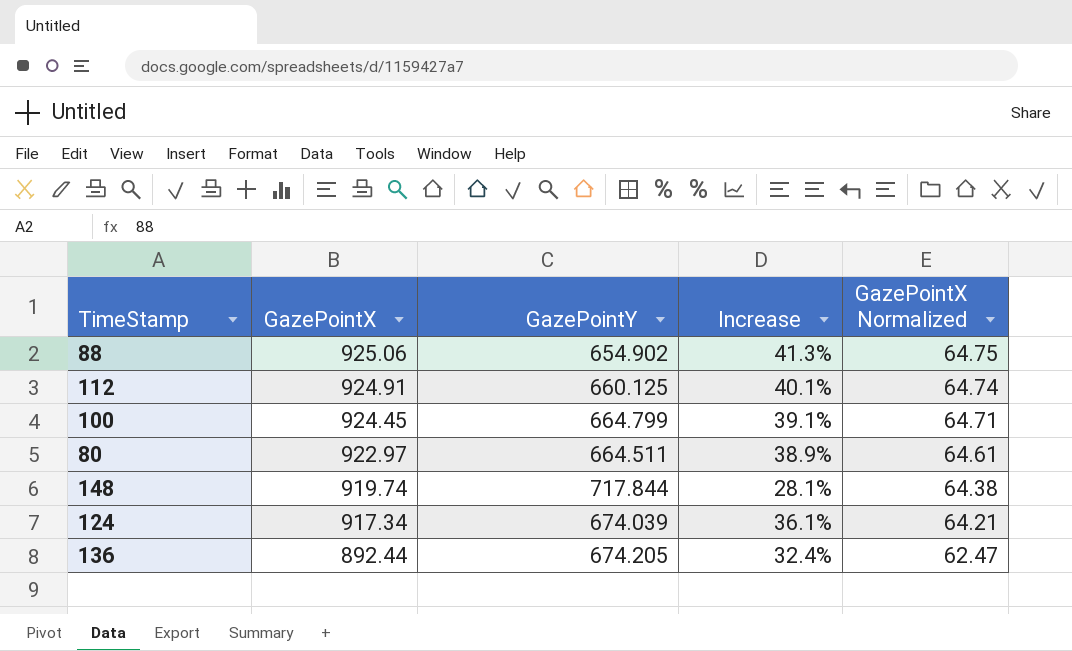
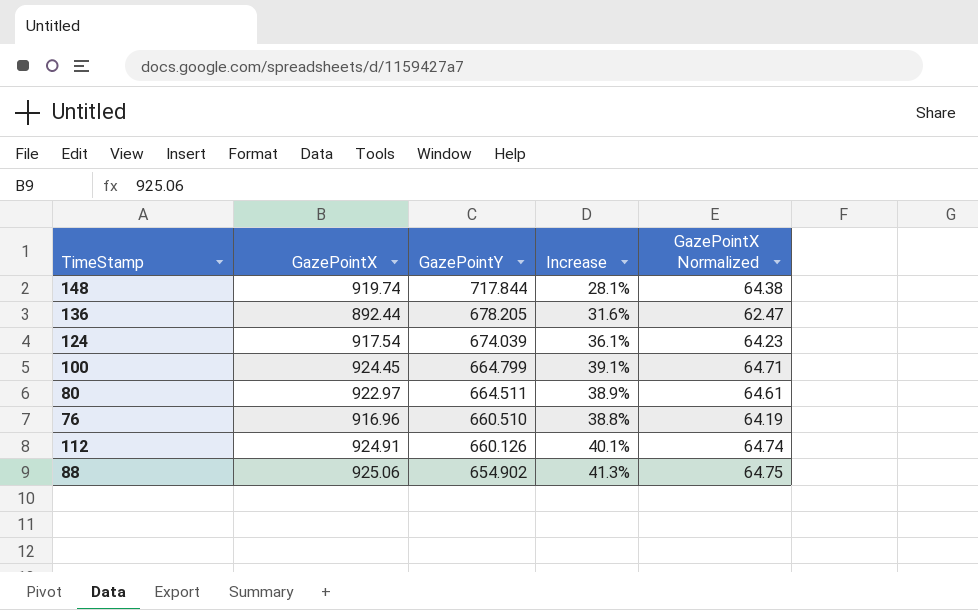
row order: GazePointX descending -> GazePointY descending
136 | GazePointY: 674.205 -> 678.205
136 | Increase: 32.4% -> 31.6%
124 | GazePointX: 917.34 -> 917.54
124 | GazePointX Normalized: 64.21 -> 64.23
row 76: none -> 916.96 | 660.510 | 38.8% | 64.19
112 | GazePointY: 660.125 -> 660.126

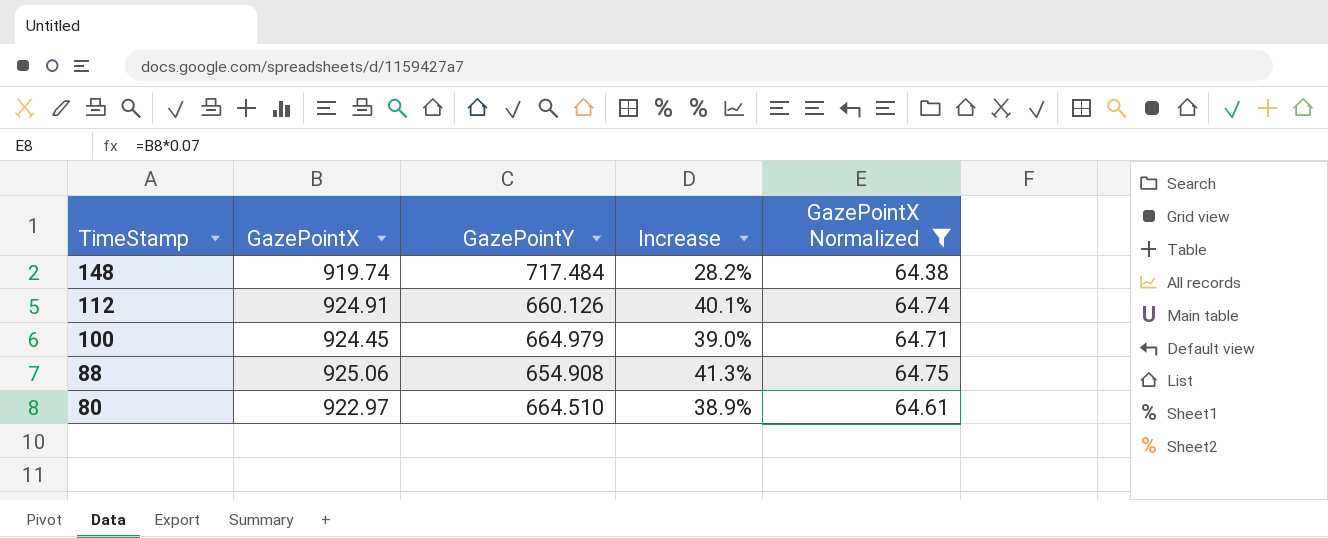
filter: none -> GazePointX Normalized >= 64.38
row order: GazePointY descending -> TimeStamp descending
148 | GazePointY: 717.844 -> 717.484
148 | Increase: 28.1% -> 28.2%
100 | GazePointY: 664.799 -> 664.979
100 | Increase: 39.1% -> 39.0%
88 | GazePointY: 654.902 -> 654.908
80 | GazePointY: 664.511 -> 664.510

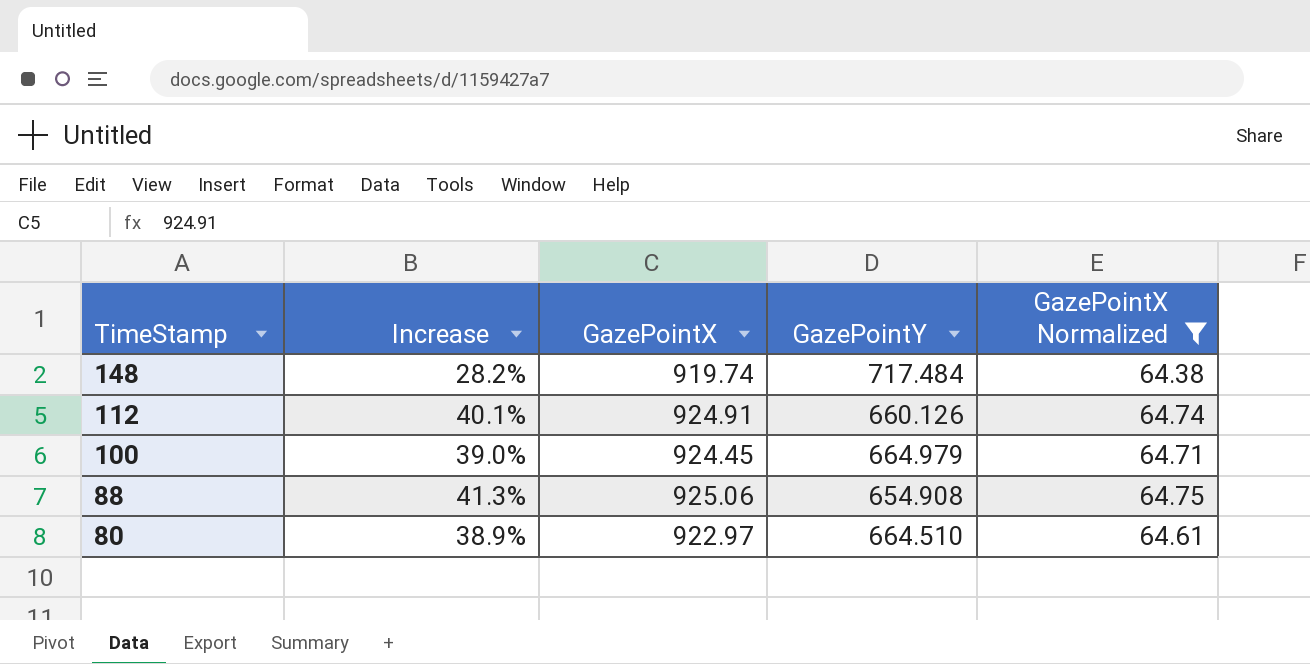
column Increase | position: 4 -> 2

